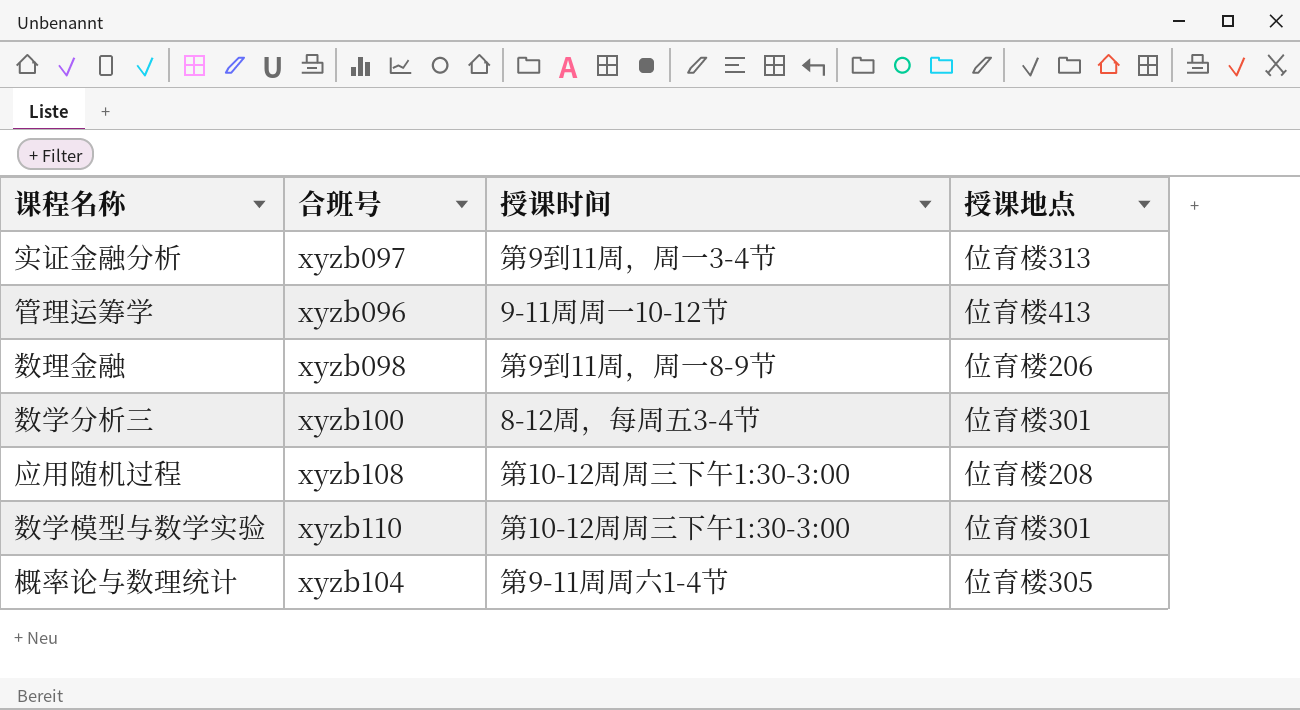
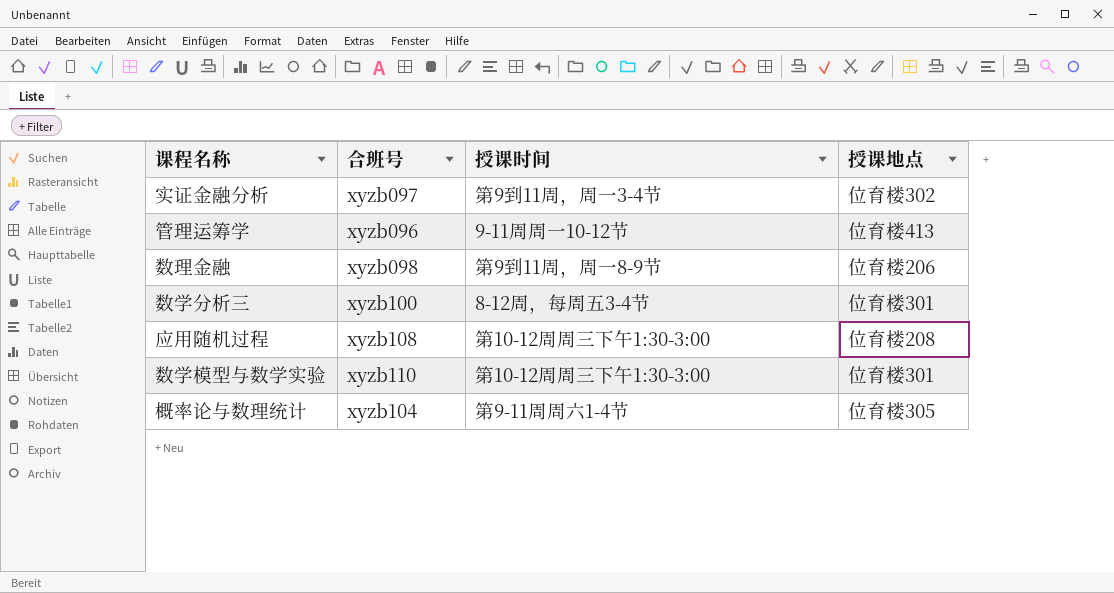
实证金融分析 | 授课地点: 位育楼313 -> 位育楼302

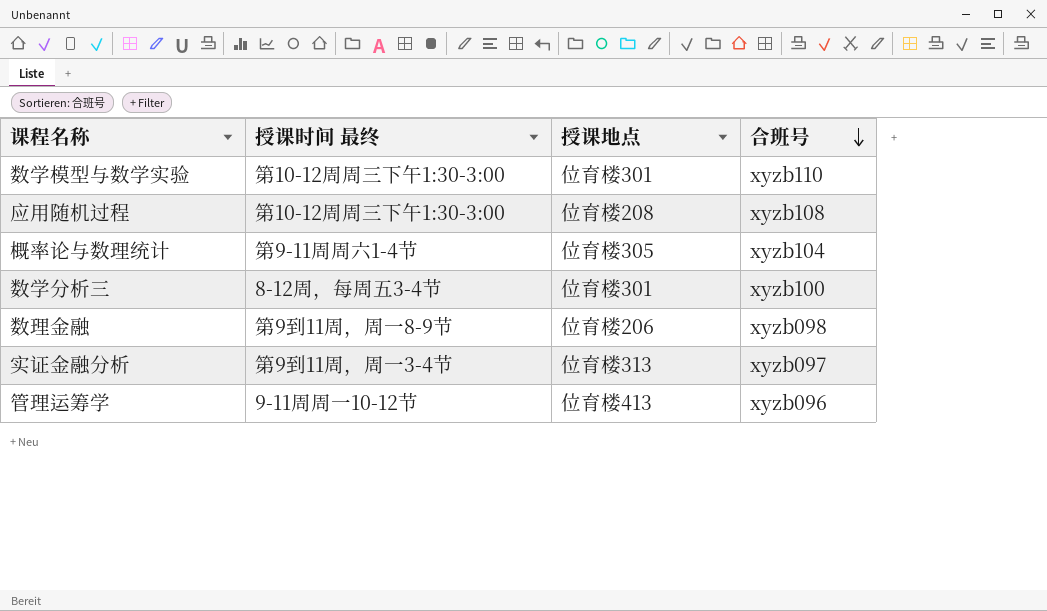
row order: none -> 合班号 descending
column name: 授课时间 -> 授课时间 最终
column 合班号 | position: 2 -> 4
实证金融分析 | 授课地点: 位育楼302 -> 位育楼313

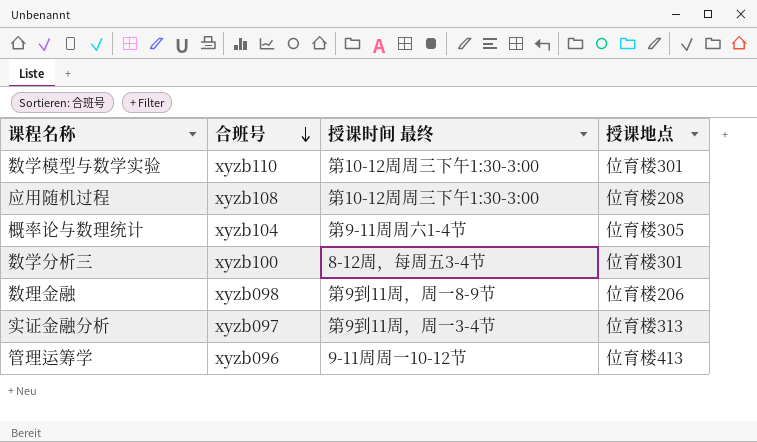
column 合班号 | position: 4 -> 2

